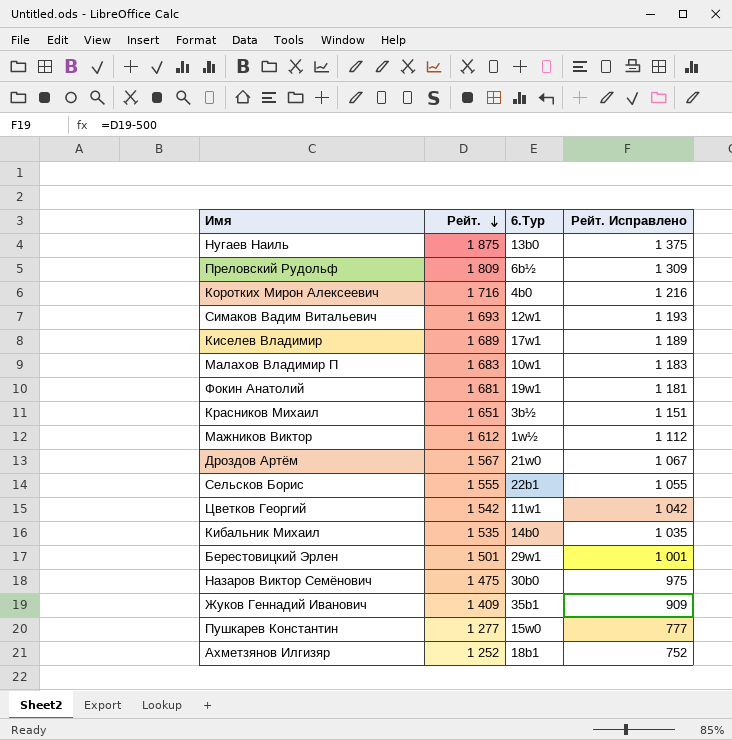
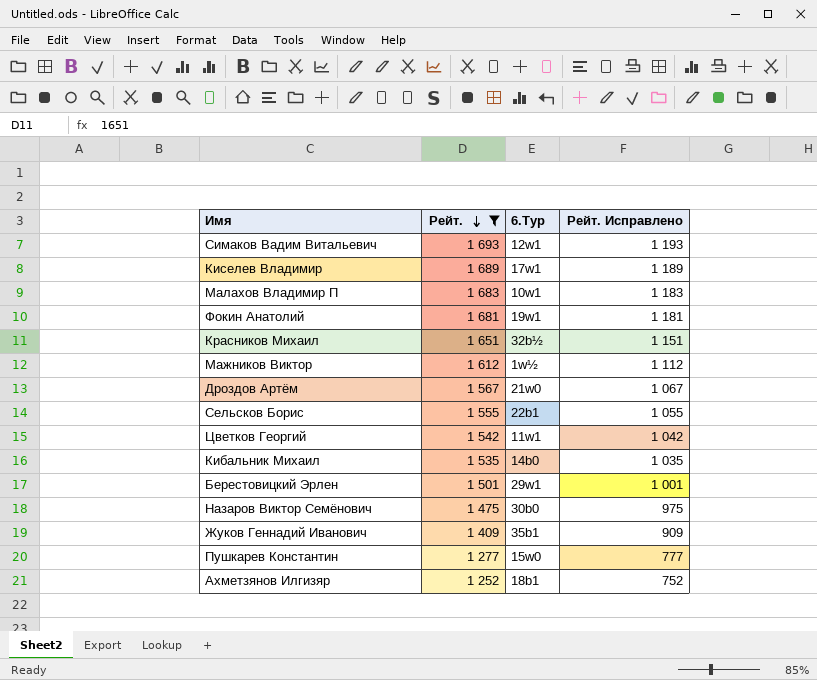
filter: none -> Рейт. <= 1 693
Красников Михаил | 6.Тур: 3b½ -> 32b½

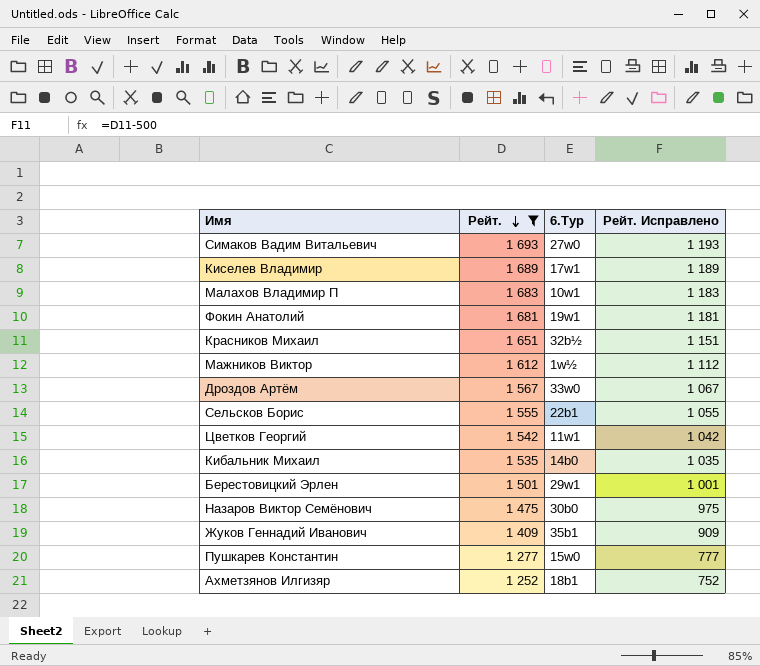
Симаков Вадим Витальевич | 6.Тур: 12w1 -> 27w0
Дроздов Артём | 6.Тур: 21w0 -> 33w0

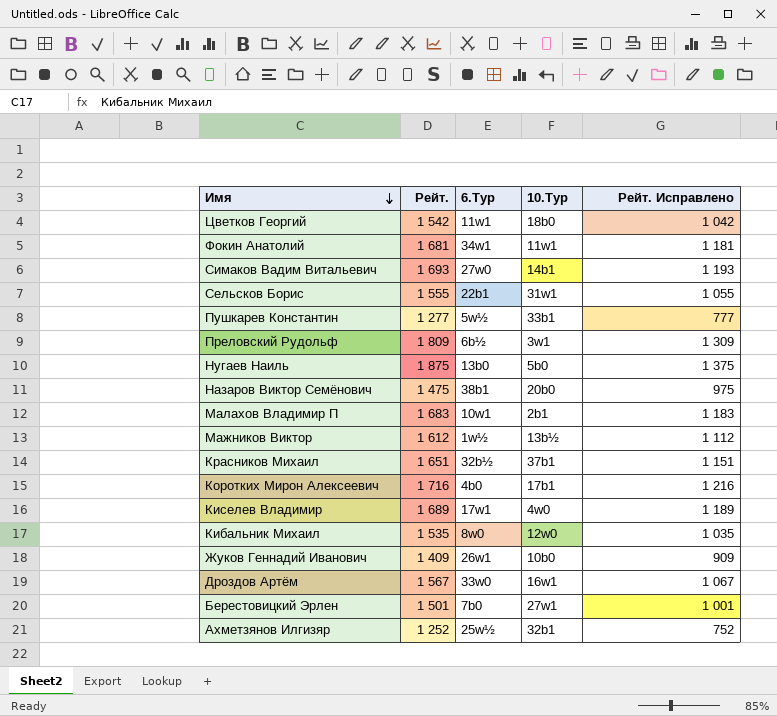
filter: Рейт. <= 1 693 -> none
row order: Рейт. descending -> Имя descending
column 10.Тур | position: none -> 4
Фокин Анатолий | 6.Тур: 19w1 -> 34w1
Пушкарев Константин | 6.Тур: 15w0 -> 5w½
Назаров Виктор Семёнович | 6.Тур: 30b0 -> 38b1
Кибальник Михаил | 6.Тур: 14b0 -> 8w0
Жуков Геннадий Иванович | 6.Тур: 35b1 -> 26w1
Берестовицкий Эрлен | 6.Тур: 29w1 -> 7b0
Ахметзянов Илгизяр | 6.Тур: 18b1 -> 25w½

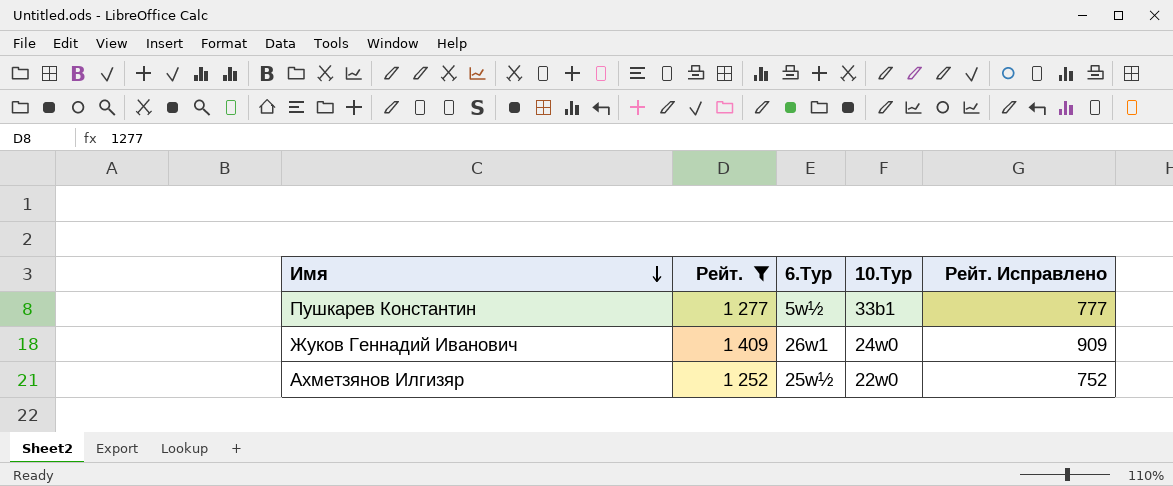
filter: none -> Рейт. <= 1 409
Жуков Геннадий Иванович | 10.Тур: 10b0 -> 24w0
Ахметзянов Илгизяр | 10.Тур: 32b1 -> 22w0

